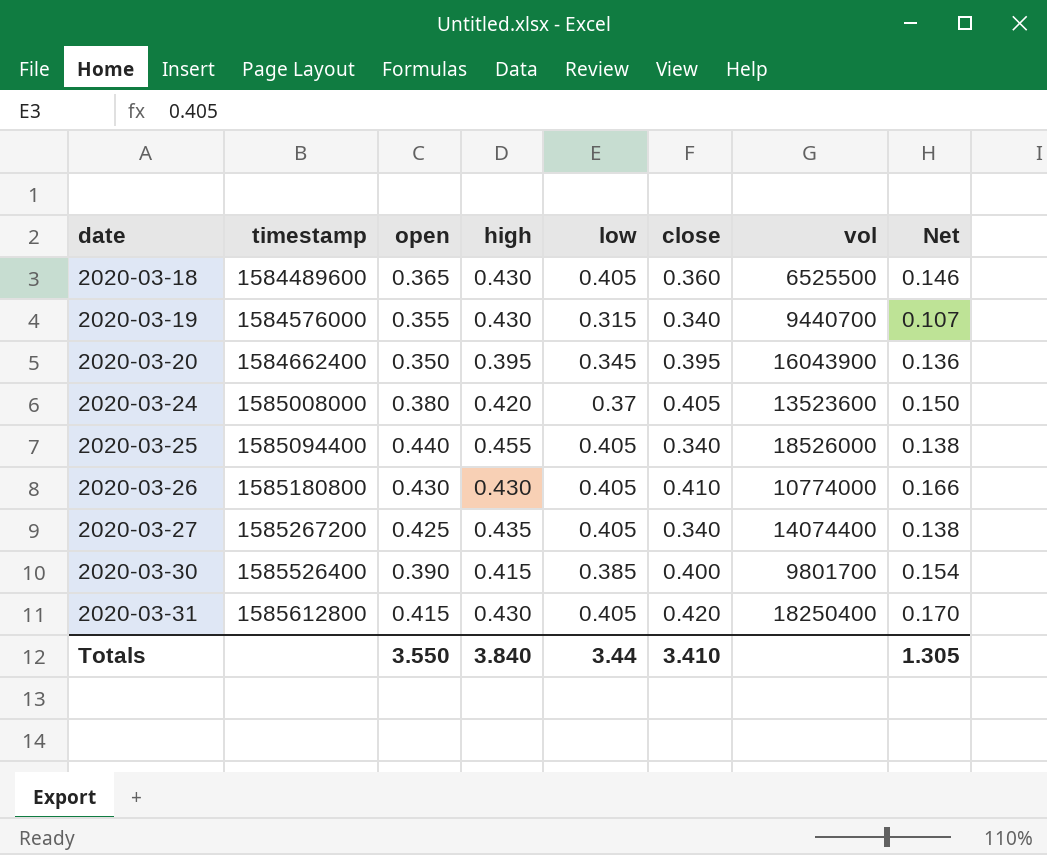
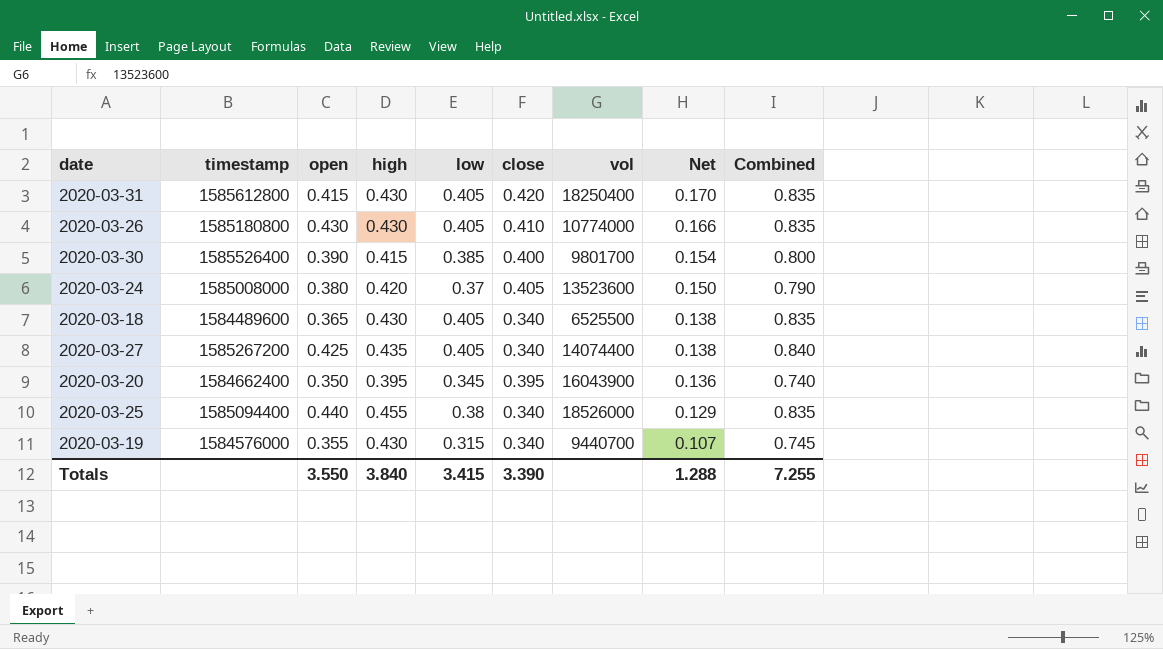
row order: date ascending -> Net descending
column Combined | formula: none -> [high] + [low]
2020-03-18 | close: 0.360 -> 0.340
2020-03-18 | Net: 0.146 -> 0.138
2020-03-25 | low: 0.405 -> 0.38
2020-03-25 | Net: 0.138 -> 0.129
Totals | low: 3.44 -> 3.415
Totals | close: 3.410 -> 3.390
Totals | Net: 1.305 -> 1.288

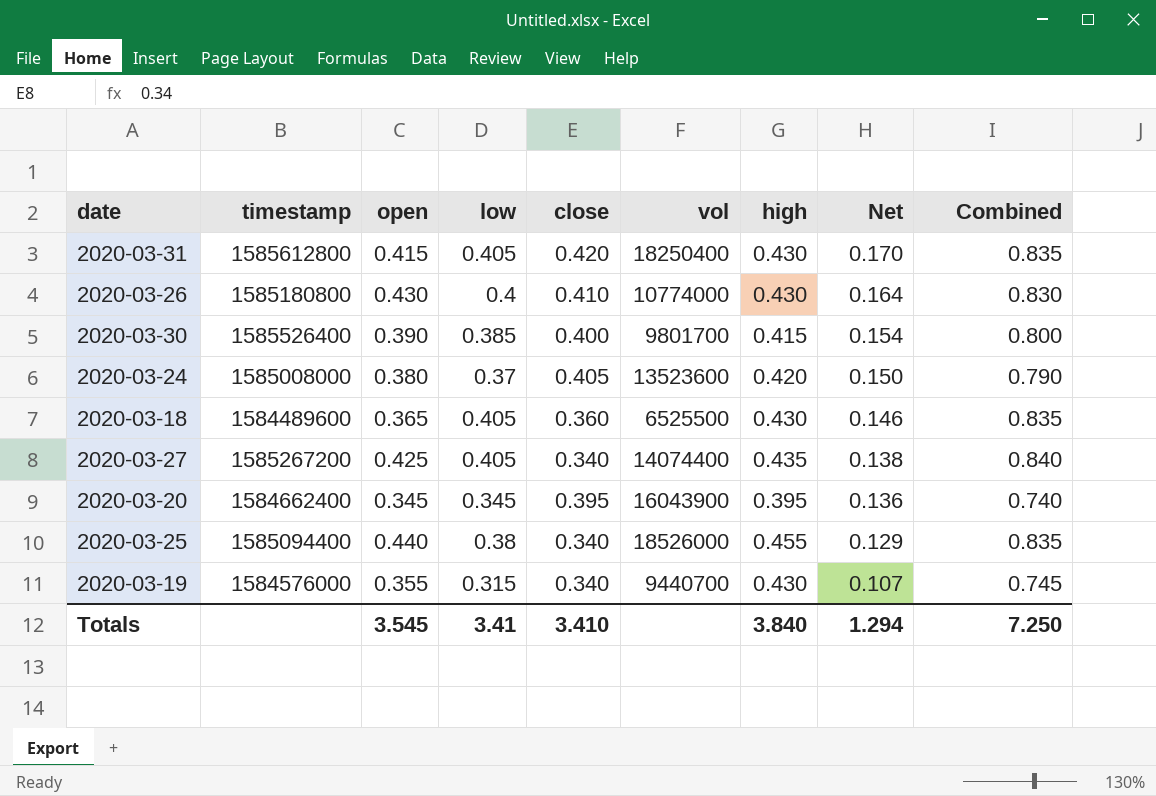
column high | position: 4 -> 7
2020-03-26 | low: 0.405 -> 0.4
2020-03-26 | Net: 0.166 -> 0.164
2020-03-26 | Combined: 0.835 -> 0.830
2020-03-18 | close: 0.340 -> 0.360
2020-03-18 | Net: 0.138 -> 0.146
2020-03-20 | open: 0.350 -> 0.345
Totals | open: 3.550 -> 3.545
Totals | low: 3.415 -> 3.41
Totals | close: 3.390 -> 3.410
Totals | Net: 1.288 -> 1.294
Totals | Combined: 7.255 -> 7.250

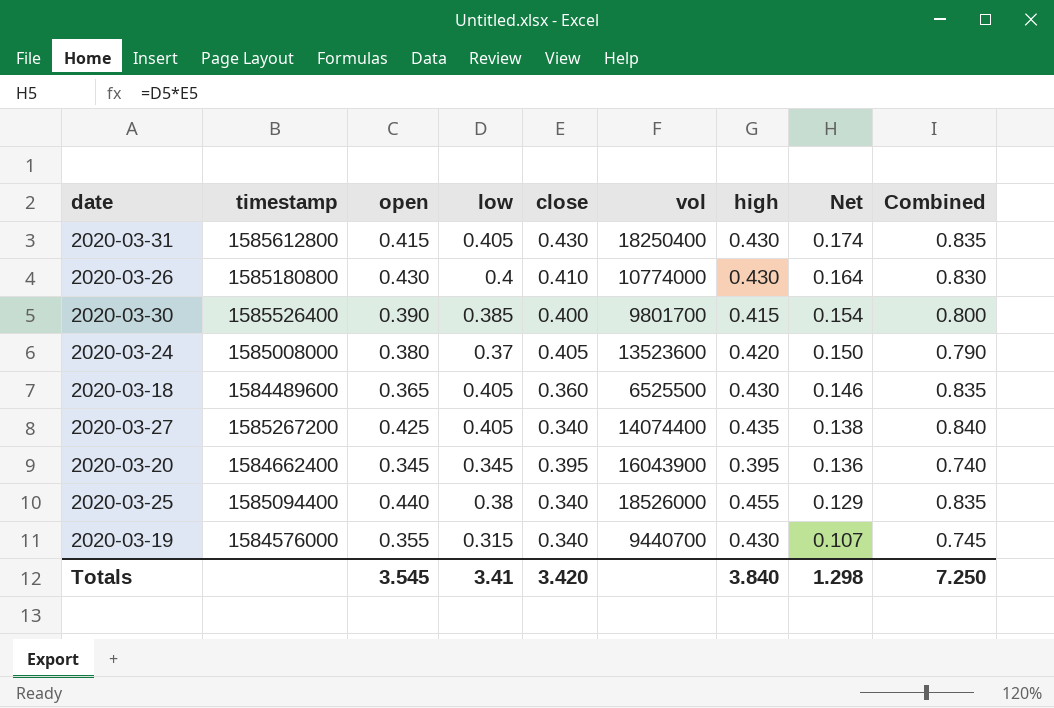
2020-03-31 | close: 0.420 -> 0.430
2020-03-31 | Net: 0.170 -> 0.174
Totals | close: 3.410 -> 3.420
Totals | Net: 1.294 -> 1.298

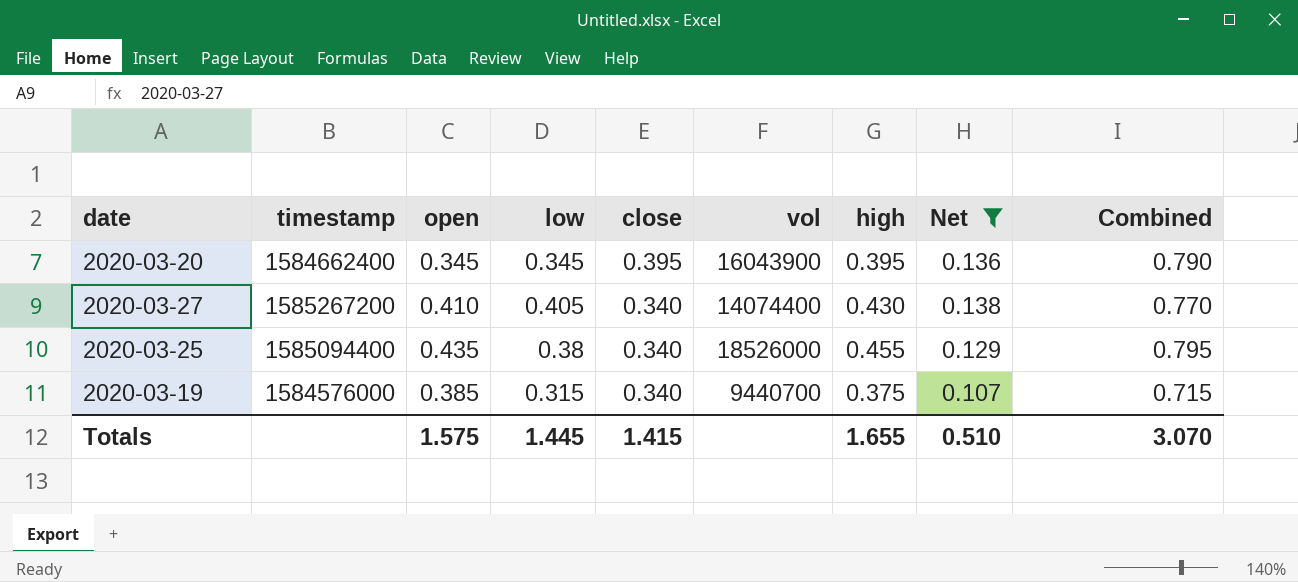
filter: none -> Net <= 0.138
row order: Net descending -> close descending
column Combined | formula: [low] + [high] -> [close] + [high]
2020-03-27 | open: 0.425 -> 0.410
2020-03-27 | high: 0.435 -> 0.430
2020-03-25 | open: 0.440 -> 0.435
2020-03-19 | open: 0.355 -> 0.385
2020-03-19 | high: 0.430 -> 0.375
Totals | open: 3.545 -> 1.575
Totals | low: 3.41 -> 1.445
Totals | close: 3.420 -> 1.415
Totals | high: 3.840 -> 1.655
Totals | Net: 1.298 -> 0.510
Totals | Combined: 7.250 -> 3.070

